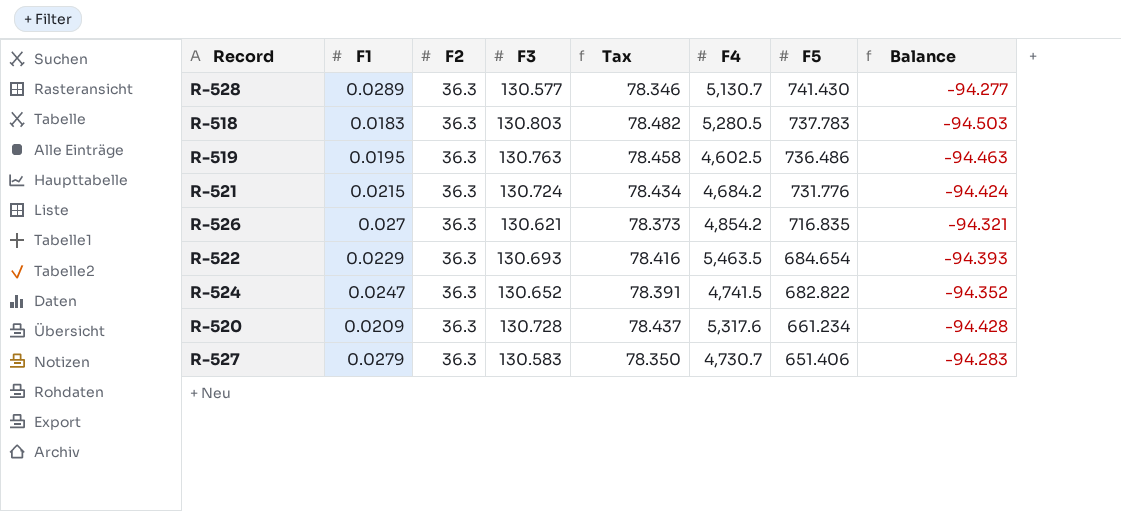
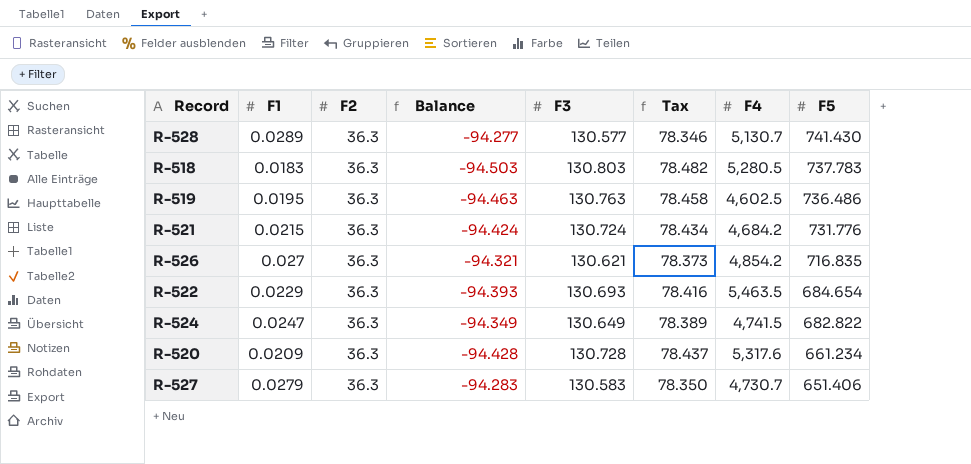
column Balance | position: 8 -> 4
R-524 | Balance: -94.352 -> -94.349
R-524 | F3: 130.652 -> 130.649
R-524 | Tax: 78.391 -> 78.389

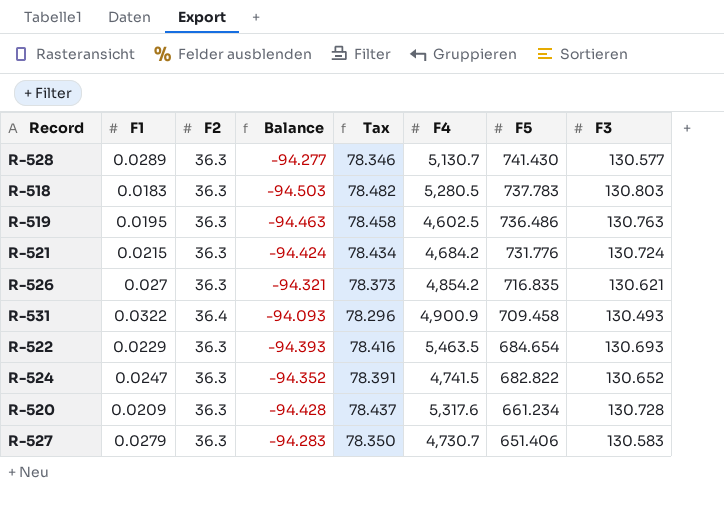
column F3 | position: 5 -> 8
row R-531: none -> 0.0322 | 36.4 | -94.093 | 78.296 | 4,900.9 | 709.458 | 130.493
R-524 | Balance: -94.349 -> -94.352
R-524 | Tax: 78.389 -> 78.391
R-524 | F3: 130.649 -> 130.652

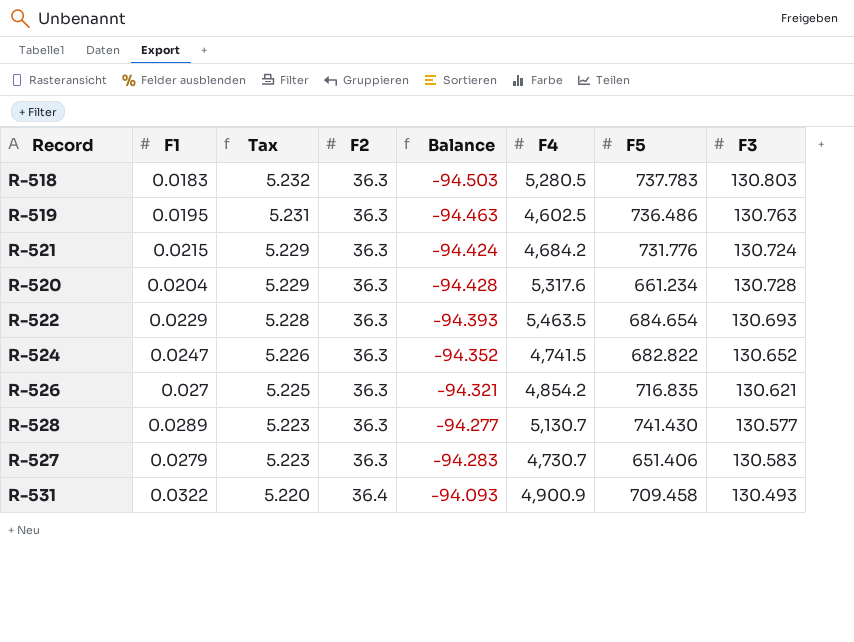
row order: F5 descending -> Tax descending
column Tax | formula: [F3] * 0.6 -> [F3] * 0.04
column Tax | position: 5 -> 3
R-520 | F1: 0.0209 -> 0.0204

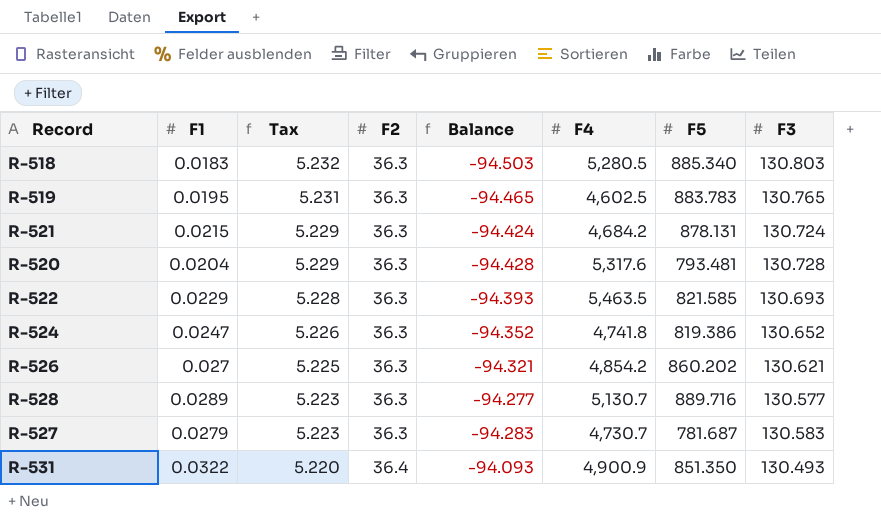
R-518 | F5: 737.783 -> 885.340
R-519 | Balance: -94.463 -> -94.465
R-519 | F5: 736.486 -> 883.783
R-519 | F3: 130.763 -> 130.765
R-521 | F5: 731.776 -> 878.131
R-520 | F5: 661.234 -> 793.481
R-522 | F5: 684.654 -> 821.585
R-524 | F4: 4,741.5 -> 4,741.8
R-524 | F5: 682.822 -> 819.386
R-526 | F5: 716.835 -> 860.202
R-528 | F5: 741.430 -> 889.716
R-527 | F5: 651.406 -> 781.687
R-531 | F5: 709.458 -> 851.350

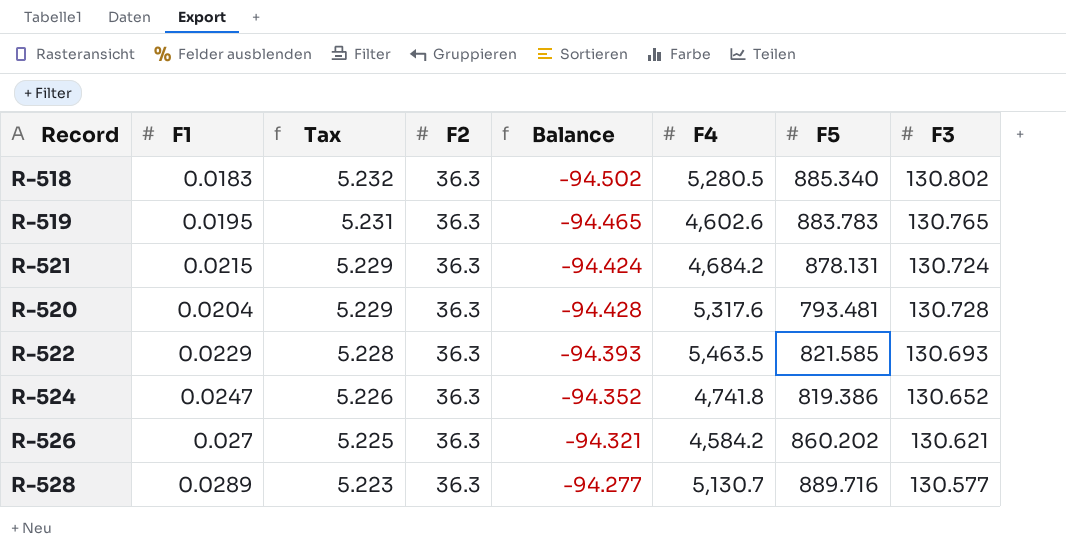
row R-527: 0.0279 | 5.223 | 36.3 | -94.283 | 4,730.7 | 781.687 | 130.583 -> none
row R-531: 0.0322 | 5.220 | 36.4 | -94.093 | 4,900.9 | 851.350 | 130.493 -> none
R-518 | Balance: -94.503 -> -94.502
R-518 | F3: 130.803 -> 130.802
R-519 | F4: 4,602.5 -> 4,602.6
R-526 | F4: 4,854.2 -> 4,584.2

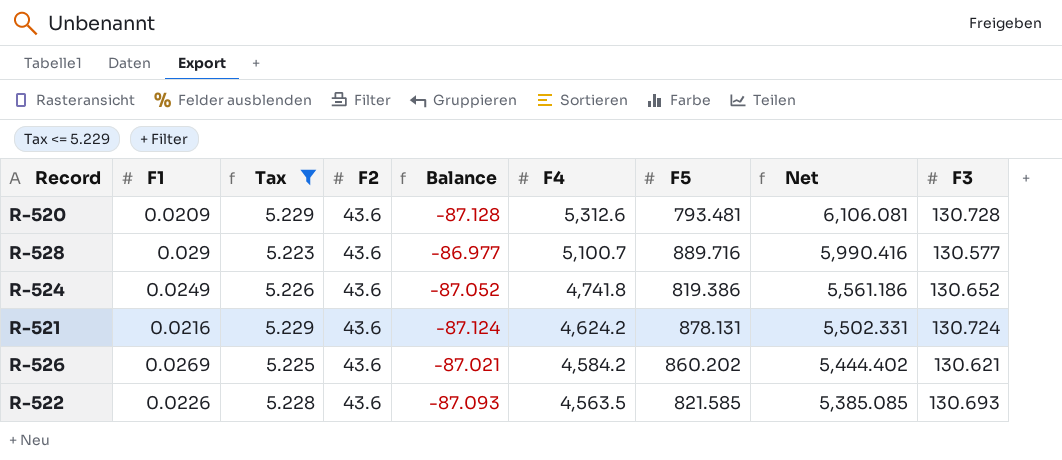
filter: none -> Tax <= 5.229
row order: Tax descending -> F4 descending
column Net | formula: none -> [F4] + [F5]
R-520 | F1: 0.0204 -> 0.0209
R-520 | F2: 36.3 -> 43.6
R-520 | Balance: -94.428 -> -87.128
R-520 | F4: 5,317.6 -> 5,312.6
R-528 | F1: 0.0289 -> 0.029
R-528 | F2: 36.3 -> 43.6
R-528 | Balance: -94.277 -> -86.977
R-528 | F4: 5,130.7 -> 5,100.7
R-524 | F1: 0.0247 -> 0.0249
R-524 | F2: 36.3 -> 43.6
R-524 | Balance: -94.352 -> -87.052
R-521 | F1: 0.0215 -> 0.0216
R-521 | F2: 36.3 -> 43.6
R-521 | Balance: -94.424 -> -87.124
R-521 | F4: 4,684.2 -> 4,624.2
R-526 | F1: 0.027 -> 0.0269
R-526 | F2: 36.3 -> 43.6
R-526 | Balance: -94.321 -> -87.021
R-522 | F1: 0.0229 -> 0.0226
R-522 | F2: 36.3 -> 43.6
R-522 | Balance: -94.393 -> -87.093
R-522 | F4: 5,463.5 -> 4,563.5

